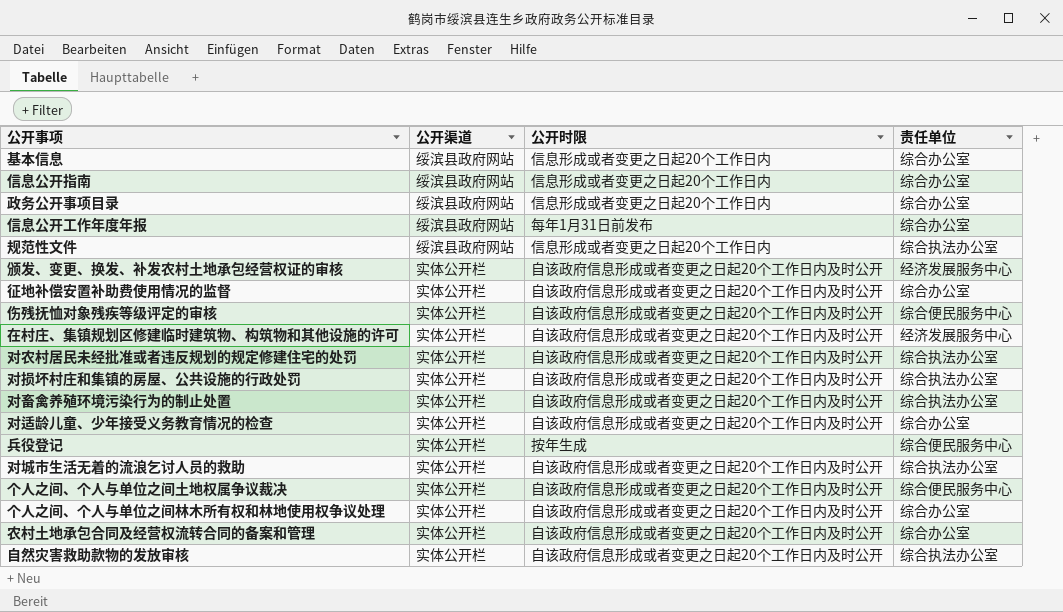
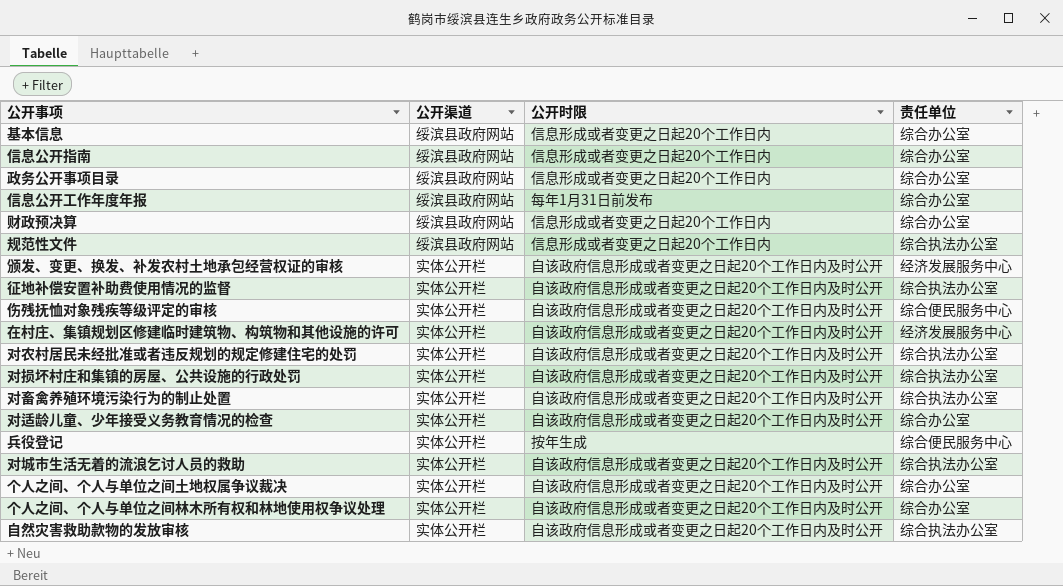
row 农村土地承包合同及经营权流转合同的备案和管理: 实体公开栏 | 自该政府信息形成或者变更之日起20个工作日内及时公开 | 综合办公室 -> none
row 财政预决算: none -> 绥滨县政府网站 | 信息形成或者变更之日起20个工作日内 | 综合办公室
征地补偿安置补助费使用情况的监督 | 责任单位: 综合办公室 -> 综合执法办公室
个人之间、个人与单位之间土地权属争议裁决 | 责任单位: 综合便民服务中心 -> 综合办公室

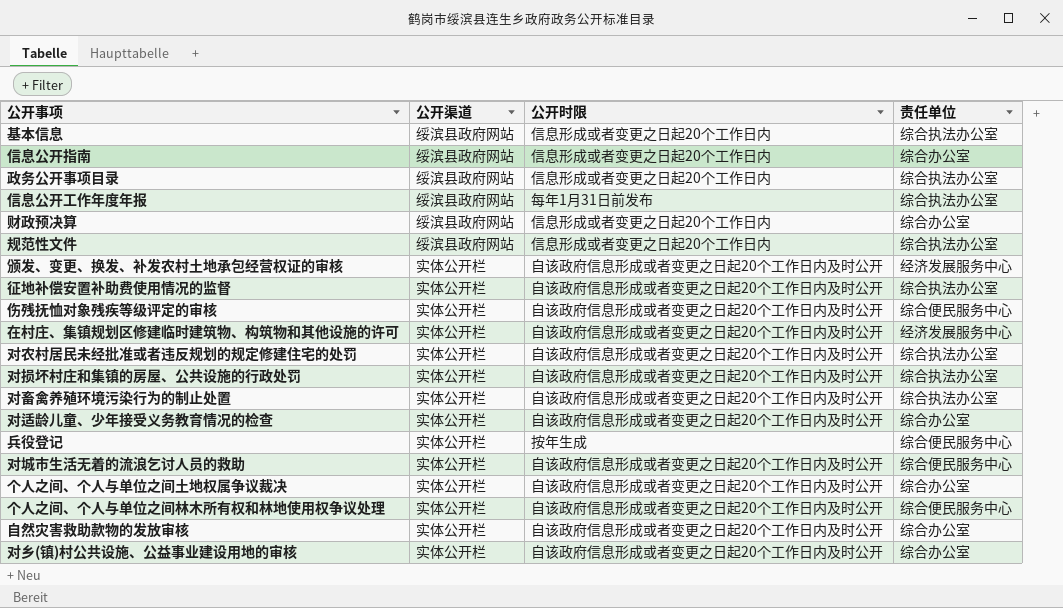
基本信息 | 责任单位: 综合办公室 -> 综合执法办公室
政务公开事项目录 | 责任单位: 综合办公室 -> 综合执法办公室
信息公开工作年度年报 | 责任单位: 综合办公室 -> 综合执法办公室
对城市生活无着的流浪乞讨人员的救助 | 责任单位: 综合执法办公室 -> 综合便民服务中心
个人之间、个人与单位之间林木所有权和林地使用权争议处理 | 责任单位: 综合办公室 -> 综合便民服务中心
自然灾害救助款物的发放审核 | 责任单位: 综合执法办公室 -> 综合办公室
row 对乡(镇)村公共设施、公益事业建设用地的审核: none -> 实体公开栏 | 自该政府信息形成或者变更之日起20个工作日内及时公开 | 综合办公室

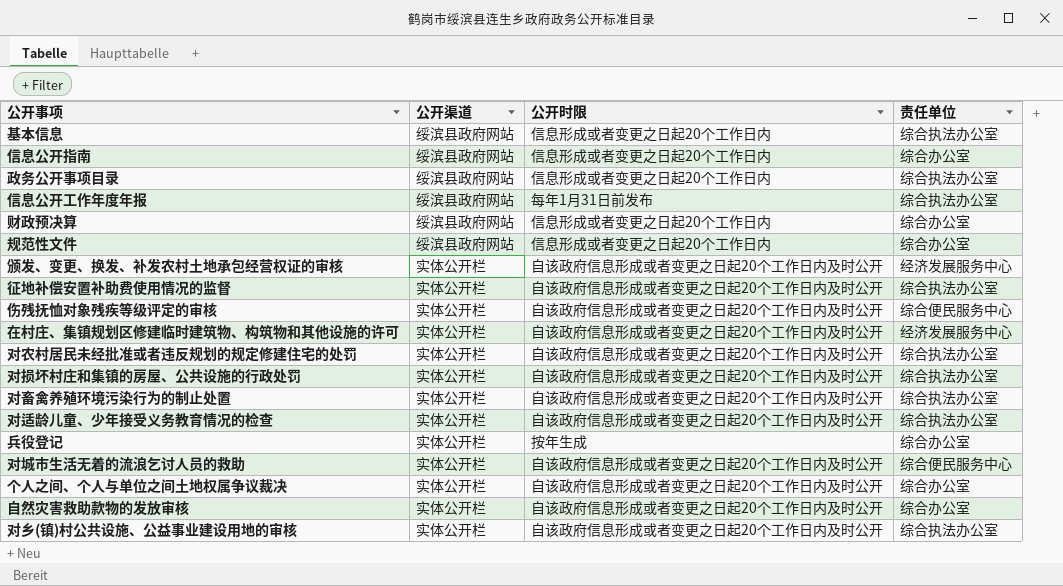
row 个人之间、个人与单位之间林木所有权和林地使用权争议处理: 实体公开栏 | 自该政府信息形成或者变更之日起20个工作日内及时公开 | 综合便民服务中心 -> none
规范性文件 | 责任单位: 综合执法办公室 -> 综合办公室
对适龄儿童、少年接受义务教育情况的检查 | 责任单位: 综合办公室 -> 综合执法办公室
兵役登记 | 责任单位: 综合便民服务中心 -> 综合办公室
对乡(镇)村公共设施、公益事业建设用地的审核 | 责任单位: 综合办公室 -> 综合执法办公室

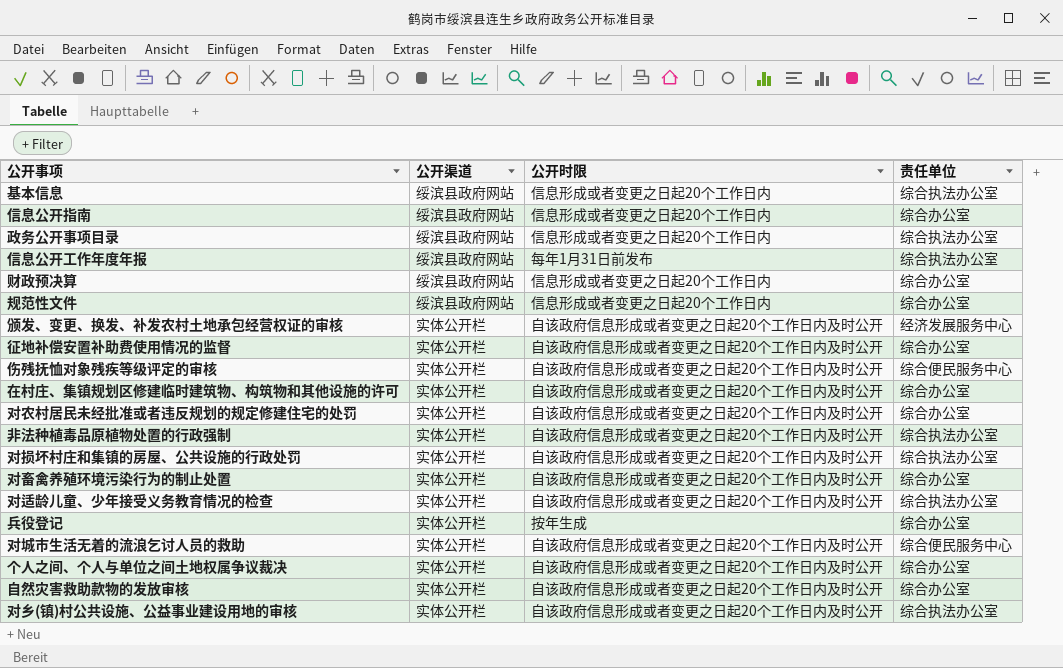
征地补偿安置补助费使用情况的监督 | 责任单位: 综合执法办公室 -> 综合办公室
在村庄、集镇规划区修建临时建筑物、构筑物和其他设施的许可 | 责任单位: 经济发展服务中心 -> 综合办公室
对农村居民未经批准或者违反规划的规定修建住宅的处罚 | 责任单位: 综合执法办公室 -> 综合办公室
row 非法种植毒品原植物处置的行政强制: none -> 实体公开栏 | 自该政府信息形成或者变更之日起20个工作日内及时公开 | 综合执法办公室
对畜禽养殖环境污染行为的制止处置 | 责任单位: 综合执法办公室 -> 综合办公室

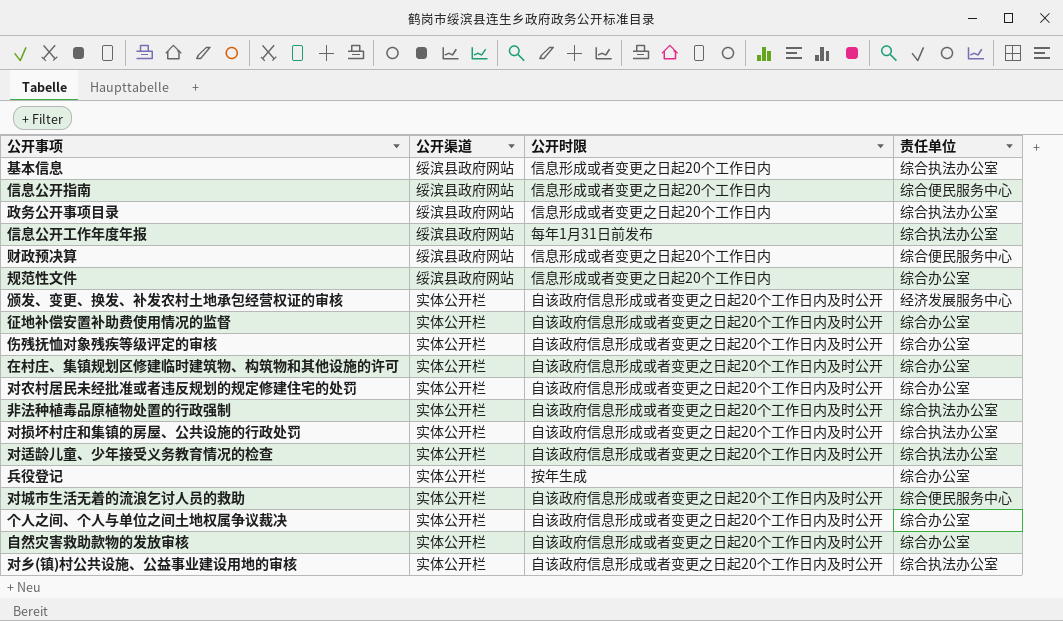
row 对畜禽养殖环境污染行为的制止处置: 实体公开栏 | 自该政府信息形成或者变更之日起20个工作日内及时公开 | 综合办公室 -> none
信息公开指南 | 责任单位: 综合办公室 -> 综合便民服务中心
财政预决算 | 责任单位: 综合办公室 -> 综合便民服务中心
伤残抚恤对象残疾等级评定的审核 | 责任单位: 综合便民服务中心 -> 综合办公室

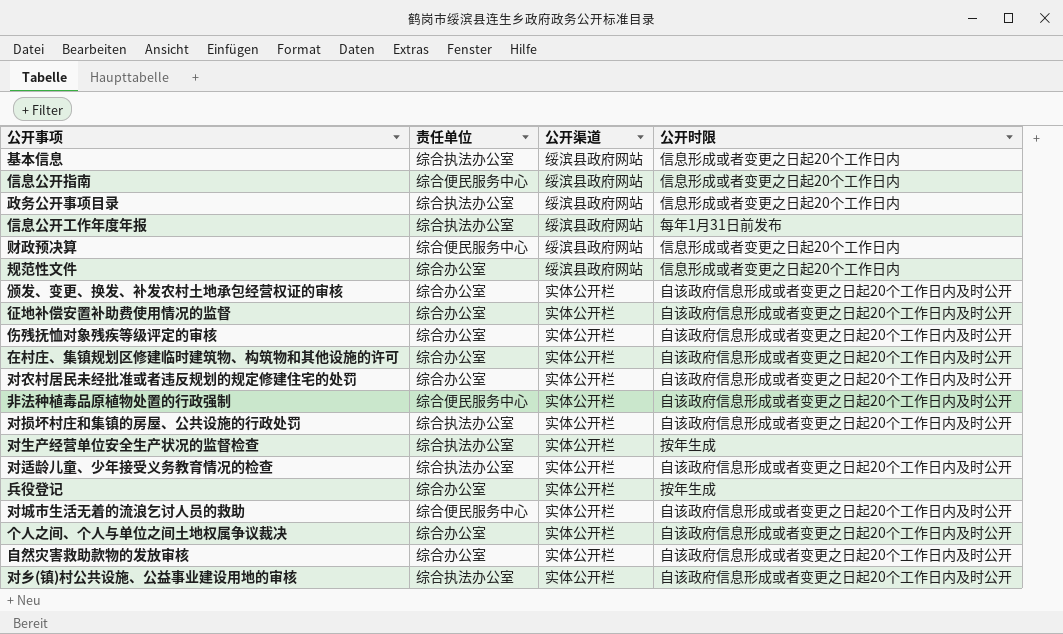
column 责任单位 | position: 4 -> 2
颁发、变更、换发、补发农村土地承包经营权证的审核 | 责任单位: 经济发展服务中心 -> 综合办公室
非法种植毒品原植物处置的行政强制 | 责任单位: 综合执法办公室 -> 综合便民服务中心
row 对生产经营单位安全生产状况的监督检查: none -> 综合执法办公室 | 实体公开栏 | 按年生成

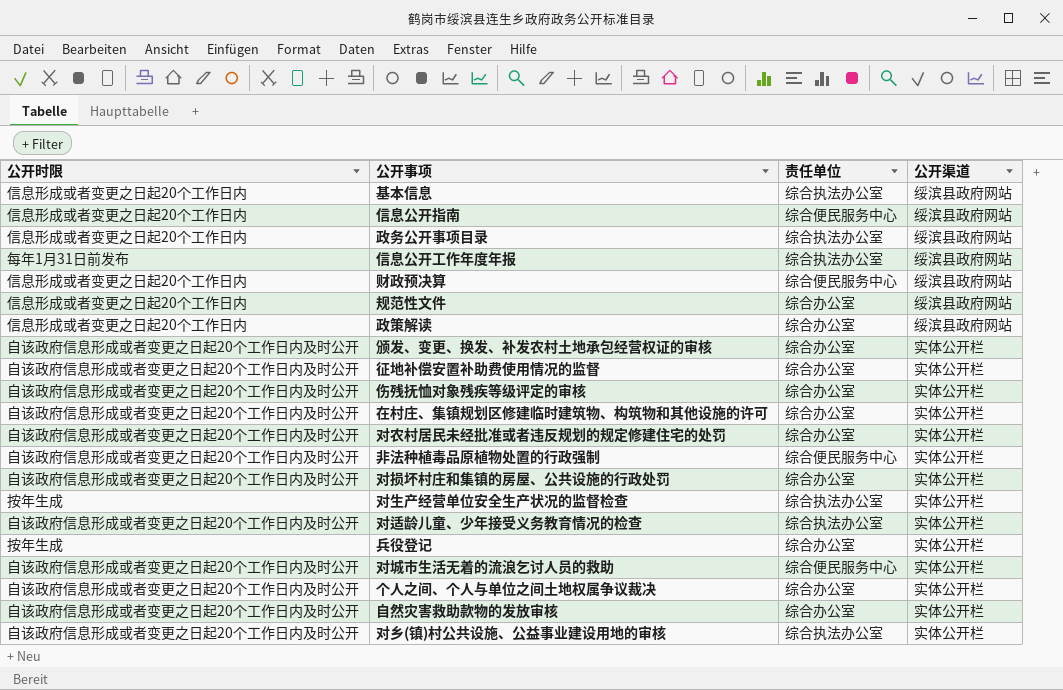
column 公开时限 | position: 4 -> 1
row 政策解读: none -> 信息形成或者变更之日起20个工作日内 | 综合办公室 | 绥滨县政府网站
对损坏村庄和集镇的房屋、公共设施的行政处罚 | 责任单位: 综合执法办公室 -> 综合办公室

